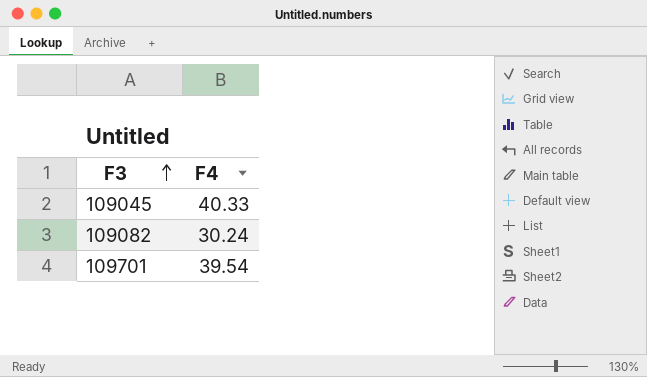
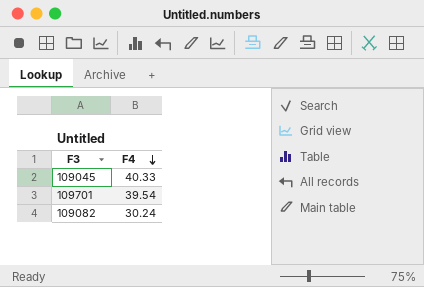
row order: F3 ascending -> F4 descending

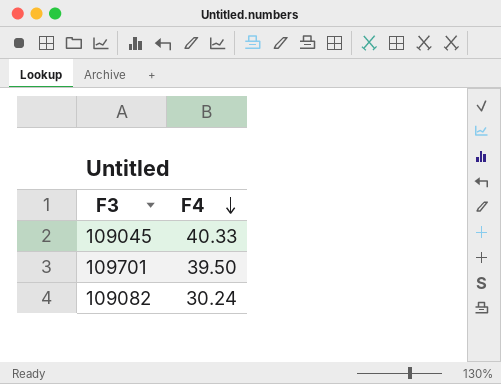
109701 | F4: 39.54 -> 39.50

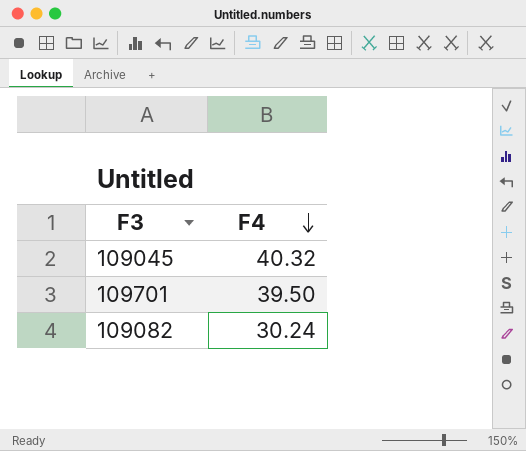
109045 | F4: 40.33 -> 40.32

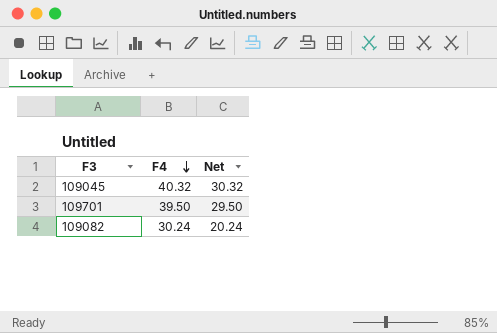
column Net | formula: none -> [F4] - 10

